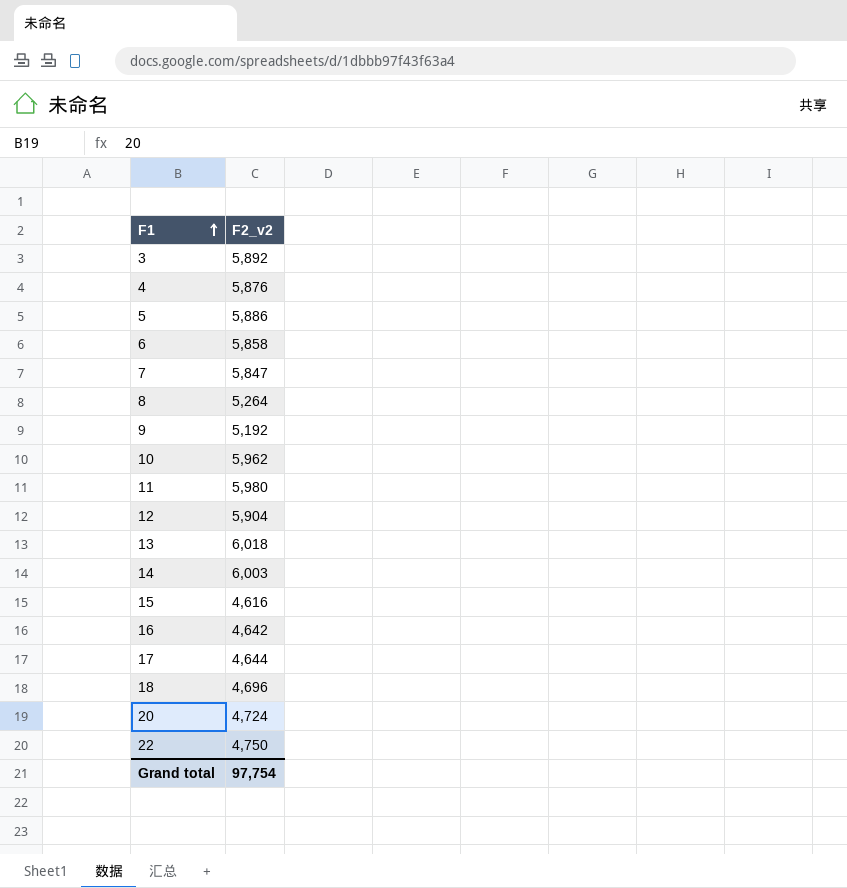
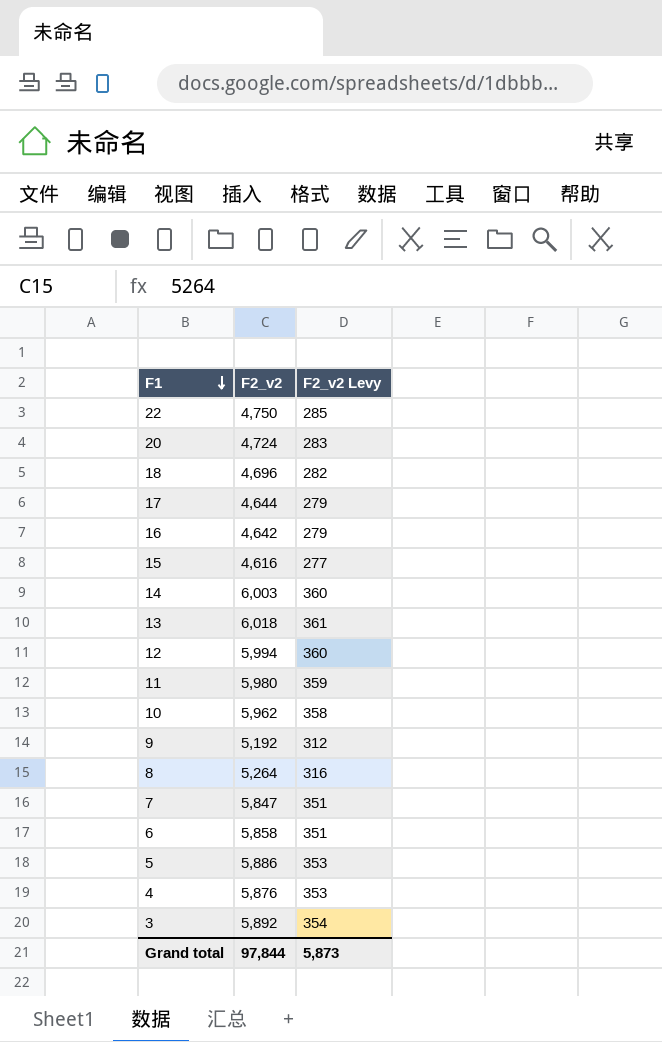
row order: F1 ascending -> F1 descending
column F2_v2 Levy | formula: none -> [F2_v2] * 0.06
12 | F2_v2: 5,904 -> 5,994
Grand total | F2_v2: 97,754 -> 97,844

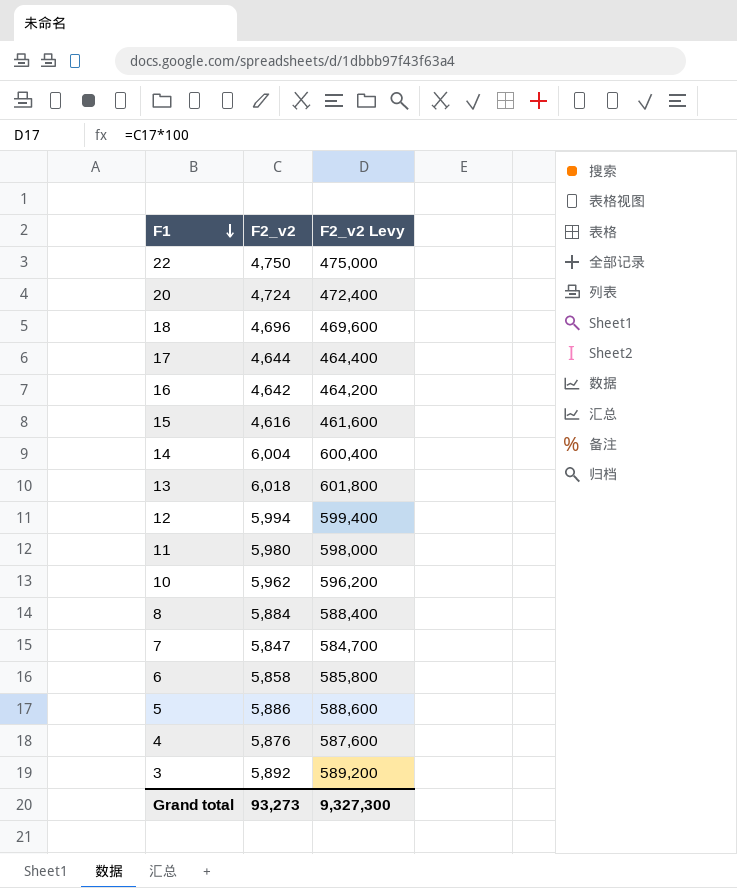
column F2_v2 Levy | formula: [F2_v2] * 0.06 -> [F2_v2] * 100
row 9: 5,192 | 312 -> none
14 | F2_v2: 6,003 -> 6,004
8 | F2_v2: 5,264 -> 5,884
Grand total | F2_v2: 97,844 -> 93,273
Grand total | F2_v2 Levy: 5,873 -> 9,327,300

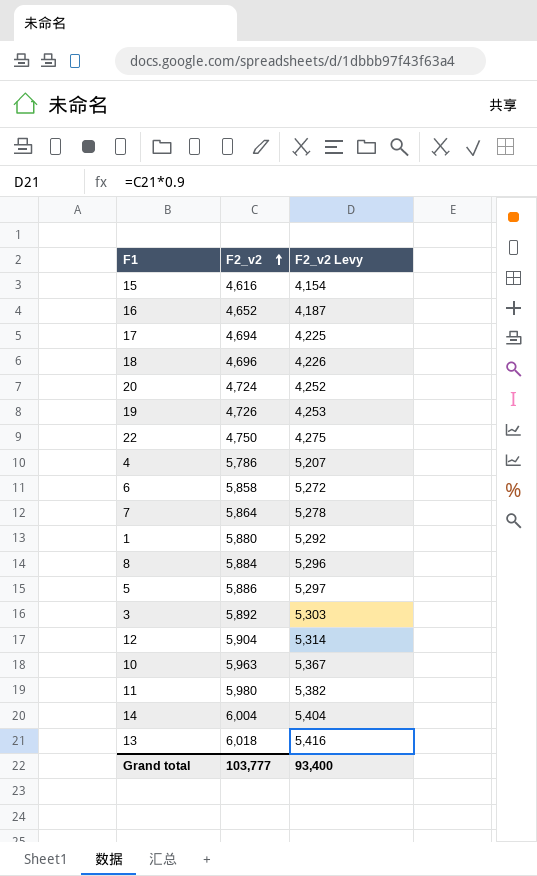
row order: F1 descending -> F2_v2 ascending
column F2_v2 Levy | formula: [F2_v2] * 100 -> [F2_v2] * 0.9
16 | F2_v2: 4,642 -> 4,652
17 | F2_v2: 4,644 -> 4,694
row 19: none -> 4,726 | 4,253
4 | F2_v2: 5,876 -> 5,786
7 | F2_v2: 5,847 -> 5,864
row 1: none -> 5,880 | 5,292
12 | F2_v2: 5,994 -> 5,904
10 | F2_v2: 5,962 -> 5,963
Grand total | F2_v2: 93,273 -> 103,777
Grand total | F2_v2 Levy: 9,327,300 -> 93,400

